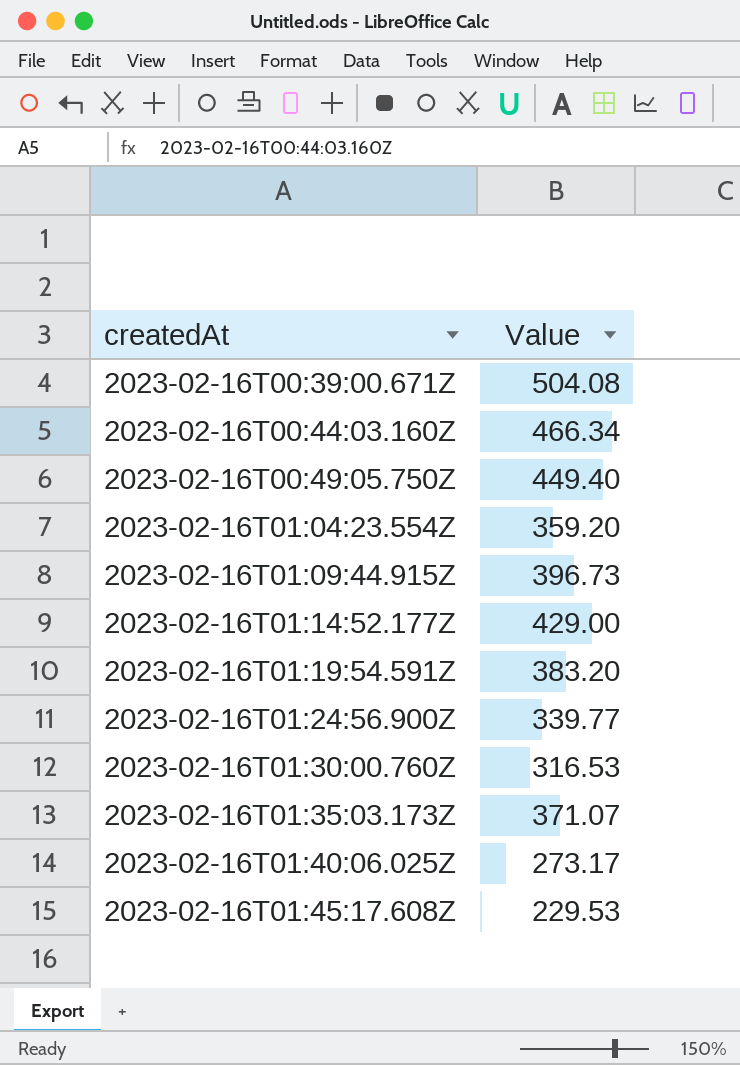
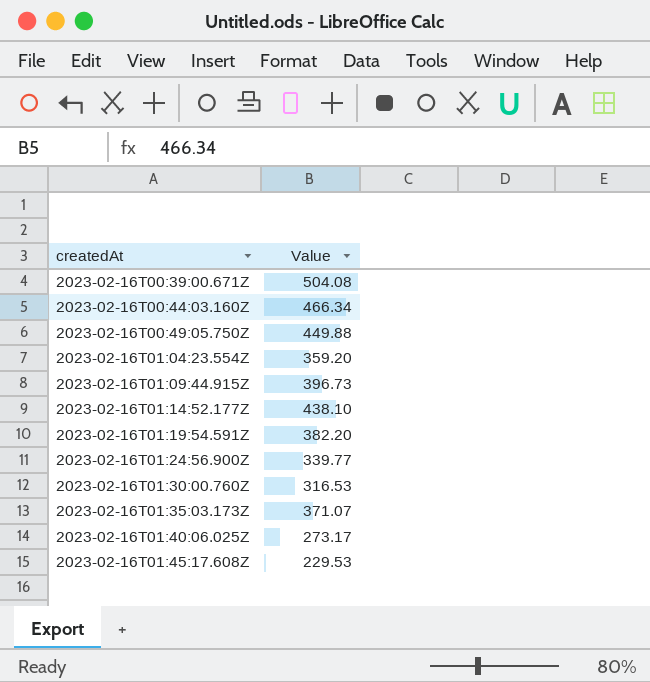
2023-02-16T00:49:05.750Z | Value: 449.40 -> 449.88
2023-02-16T01:14:52.177Z | Value: 429.00 -> 438.10
2023-02-16T01:19:54.591Z | Value: 383.20 -> 382.20

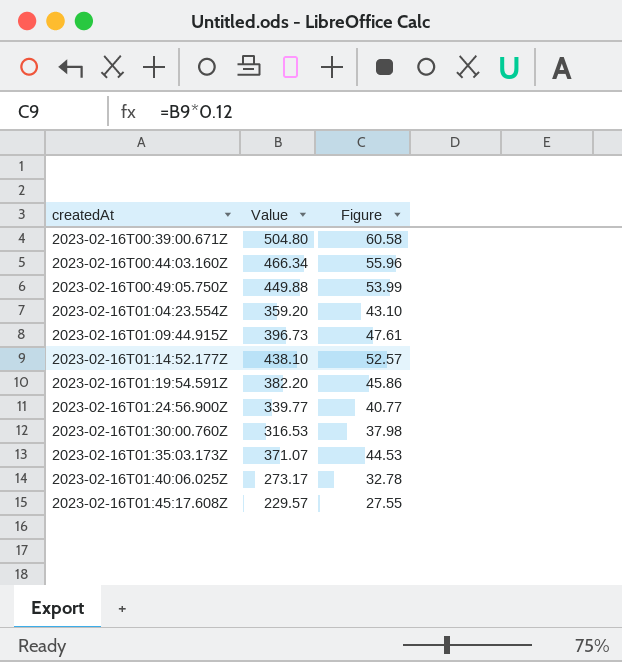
column Figure | formula: none -> [Value] * 0.12
2023-02-16T00:39:00.671Z | Value: 504.08 -> 504.80
2023-02-16T01:45:17.608Z | Value: 229.53 -> 229.57

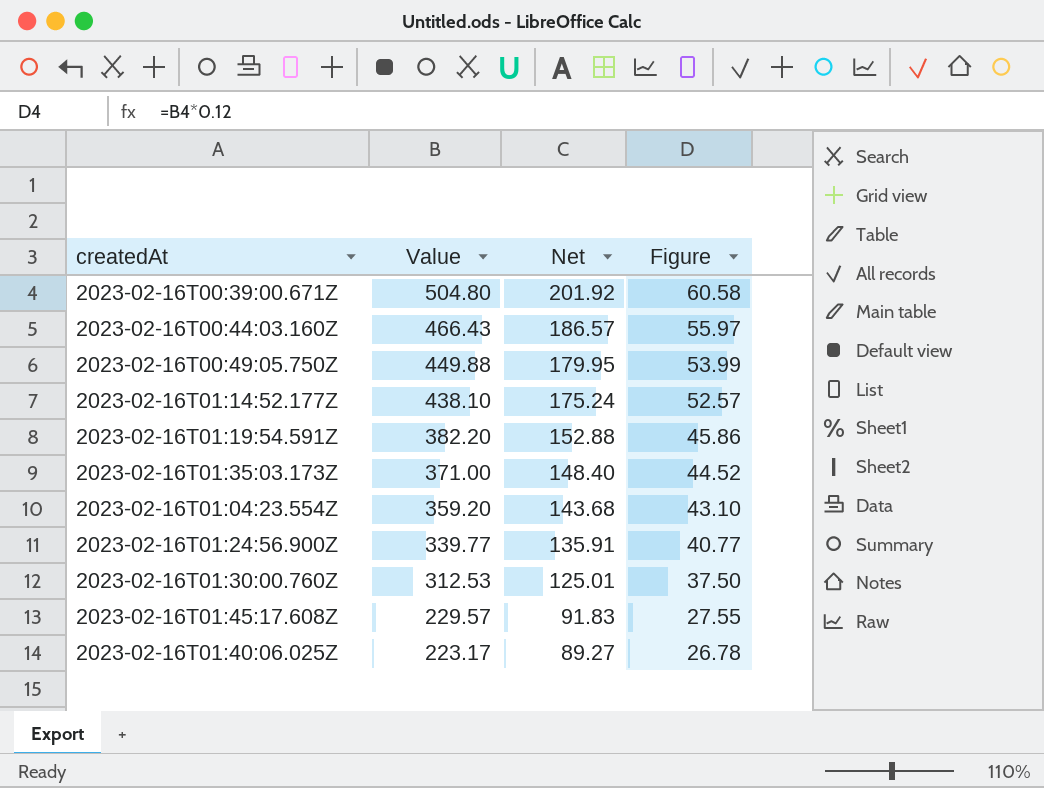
row order: createdAt ascending -> Value descending
column Net | formula: none -> [Value] * 0.4
row 2023-02-16T01:09:44.915Z: 396.73 | 47.61 -> none
2023-02-16T00:44:03.160Z | Value: 466.34 -> 466.43
2023-02-16T00:44:03.160Z | Figure: 55.96 -> 55.97
2023-02-16T01:35:03.173Z | Value: 371.07 -> 371.00
2023-02-16T01:35:03.173Z | Figure: 44.53 -> 44.52
2023-02-16T01:30:00.760Z | Value: 316.53 -> 312.53
2023-02-16T01:30:00.760Z | Figure: 37.98 -> 37.50
2023-02-16T01:40:06.025Z | Value: 273.17 -> 223.17
2023-02-16T01:40:06.025Z | Figure: 32.78 -> 26.78

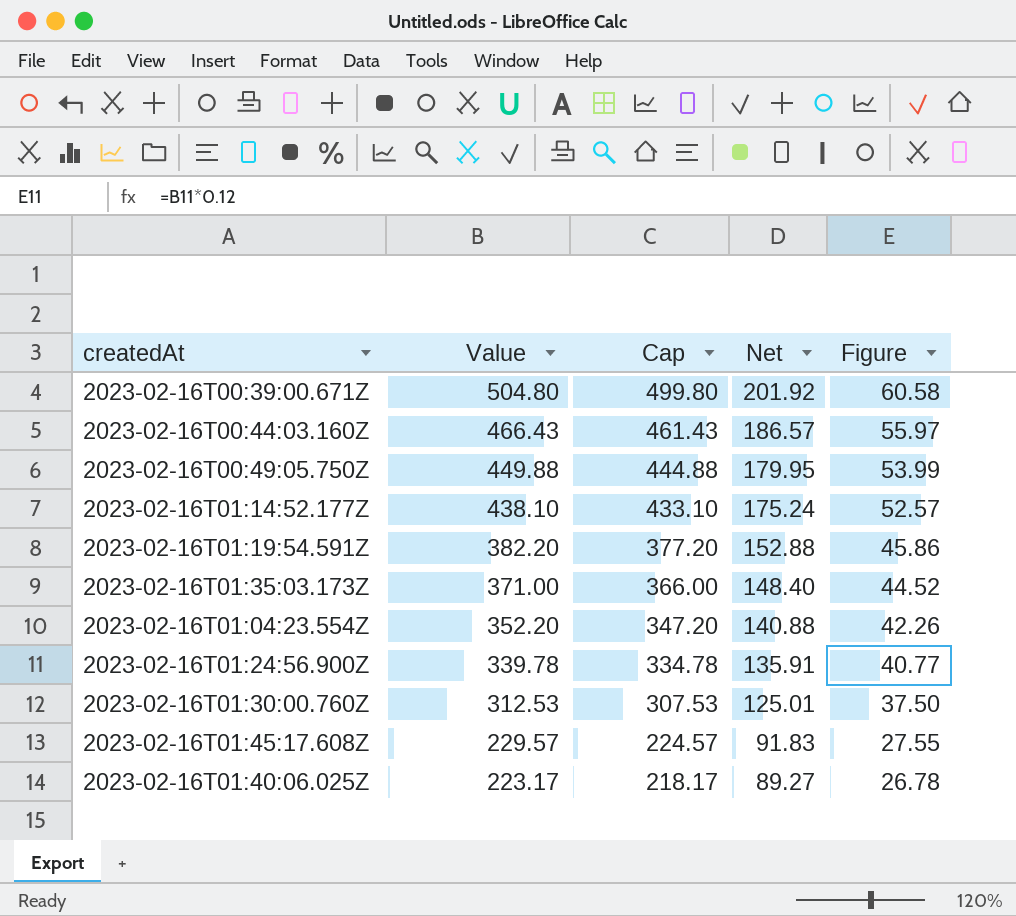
column Cap | formula: none -> [Value] - 5
2023-02-16T01:04:23.554Z | Value: 359.20 -> 352.20
2023-02-16T01:04:23.554Z | Net: 143.68 -> 140.88
2023-02-16T01:04:23.554Z | Figure: 43.10 -> 42.26
2023-02-16T01:24:56.900Z | Value: 339.77 -> 339.78

